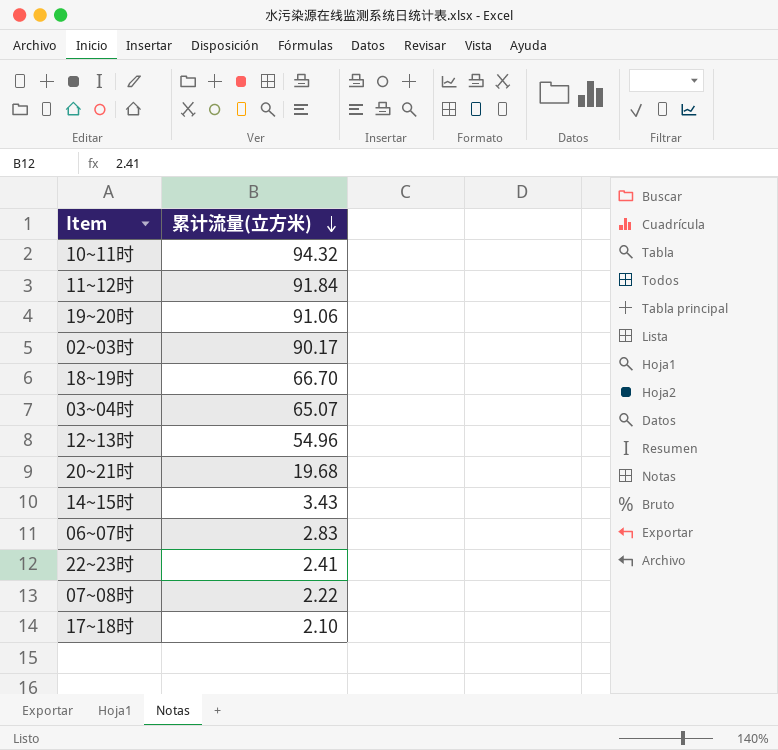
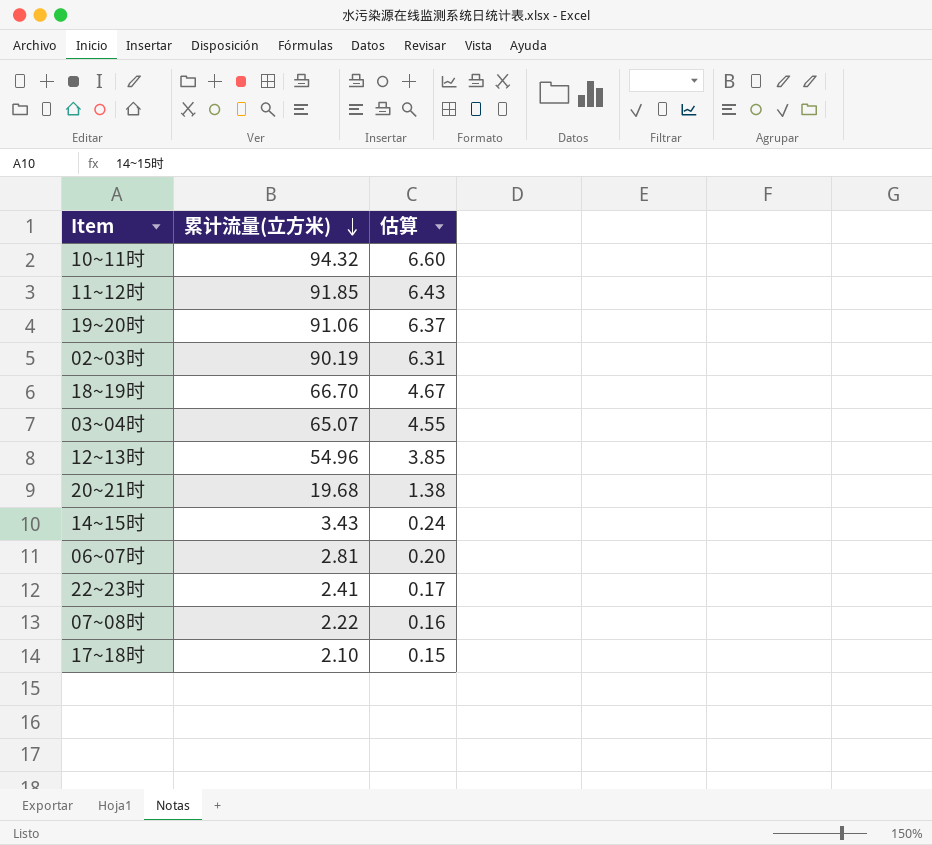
column 估算 | formula: none -> [累计流量(立方米)] * 0.07
11~12时 | 累计流量(立方米): 91.84 -> 91.85
02~03时 | 累计流量(立方米): 90.17 -> 90.19
06~07时 | 累计流量(立方米): 2.83 -> 2.81

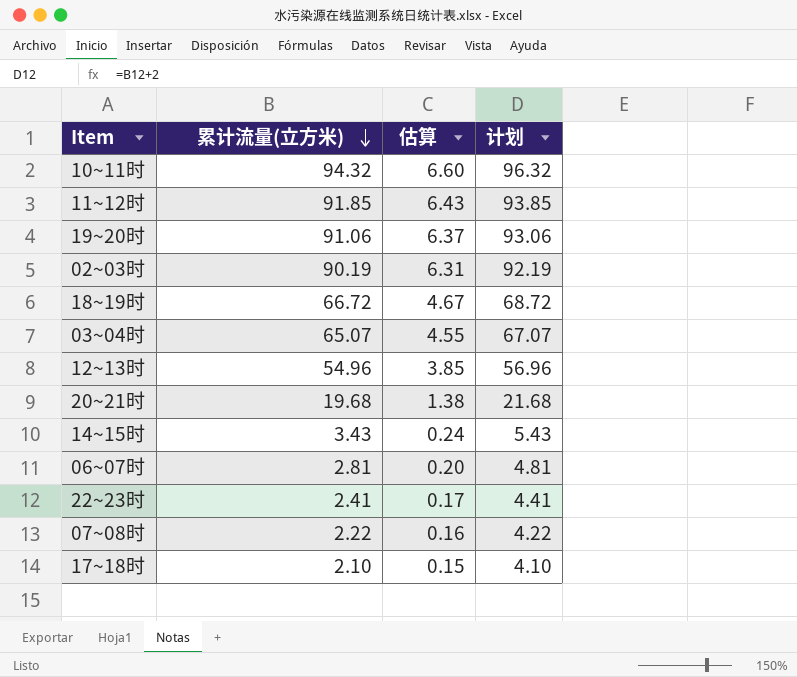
column 计划 | formula: none -> [累计流量(立方米)] + 2
18~19时 | 累计流量(立方米): 66.70 -> 66.72

